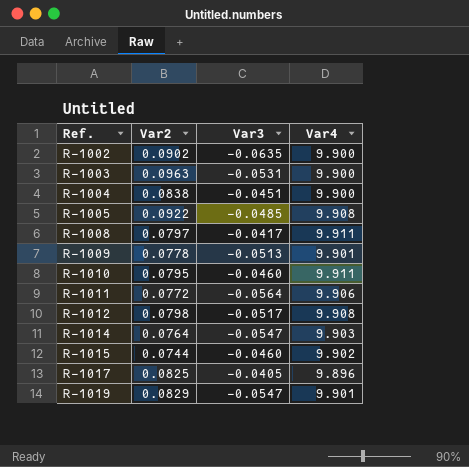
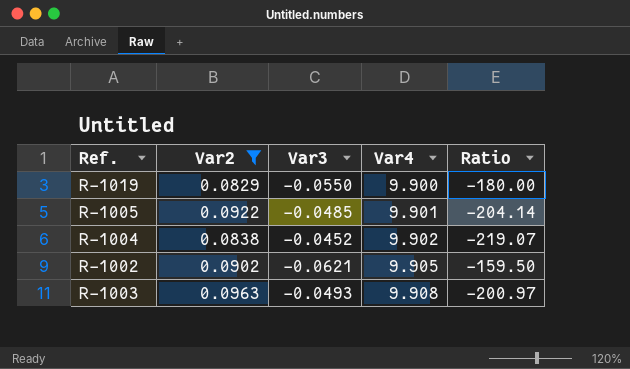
filter: none -> Var2 >= 0.0829
row order: Ref. ascending -> Var4 ascending
column Ratio | formula: none -> [Var4] / [Var3]
R-1019 | Var3: -0.0547 -> -0.0550
R-1019 | Var4: 9.901 -> 9.900
R-1005 | Var4: 9.908 -> 9.901
R-1004 | Var3: -0.0451 -> -0.0452
R-1004 | Var4: 9.900 -> 9.902
R-1002 | Var3: -0.0635 -> -0.0621
R-1002 | Var4: 9.900 -> 9.905
R-1003 | Var3: -0.0531 -> -0.0493
R-1003 | Var4: 9.900 -> 9.908

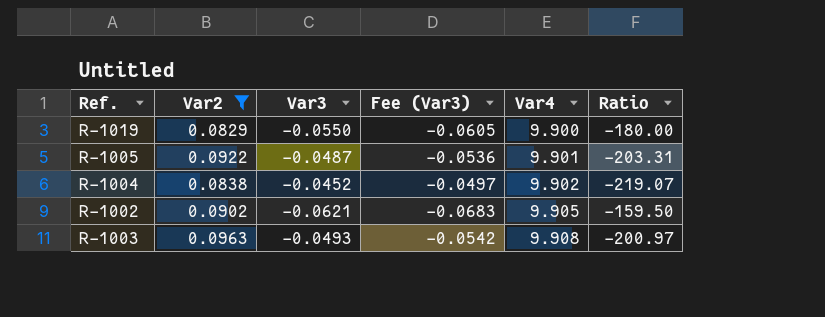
column Fee (Var3) | formula: none -> [Var3] * 1.1
R-1005 | Var3: -0.0485 -> -0.0487
R-1005 | Ratio: -204.14 -> -203.31

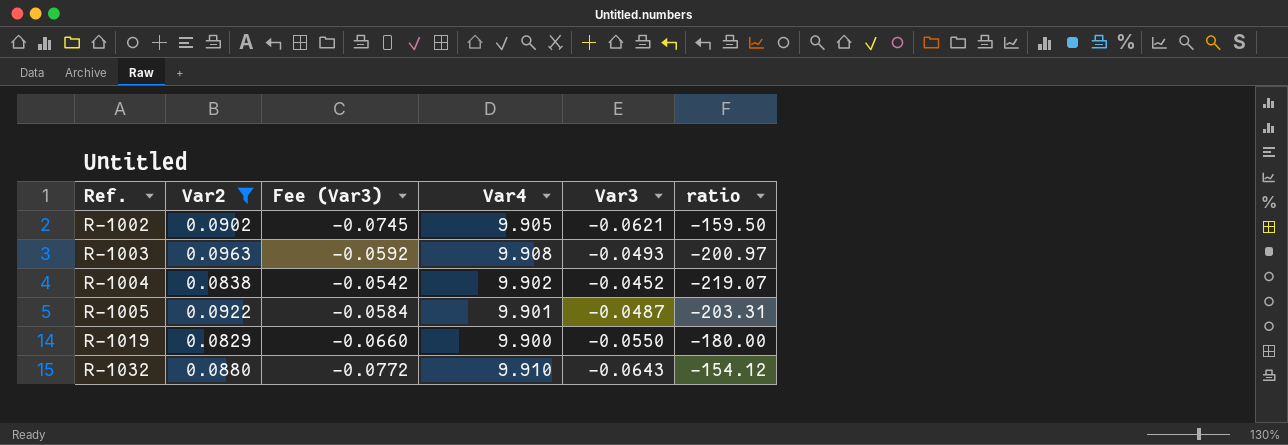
row order: Var4 ascending -> Ref. ascending
column Fee (Var3) | formula: [Var3] * 1.1 -> [Var3] * 1.2
column Var3 | position: 3 -> 5
column name: Ratio -> ratio
row R-1032: none -> 0.0880 | -0.0772 | 9.910 | -0.0643 | -154.12

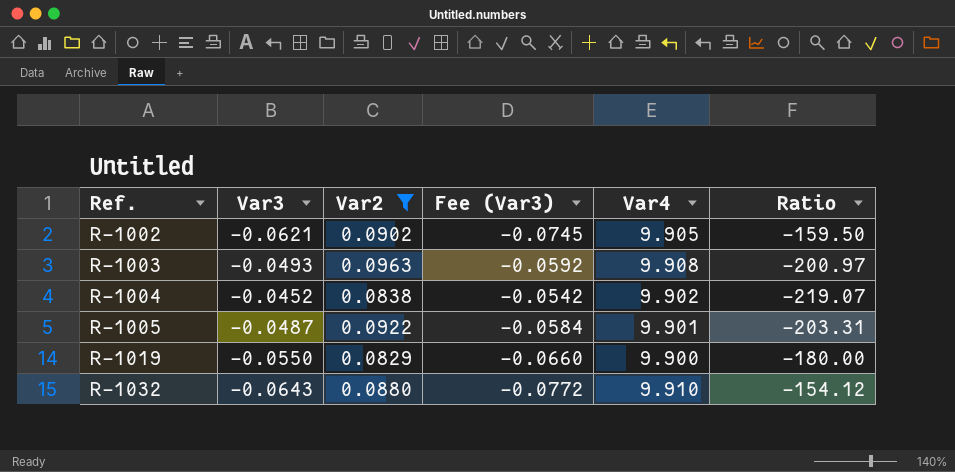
column Var3 | position: 5 -> 2
column name: ratio -> Ratio

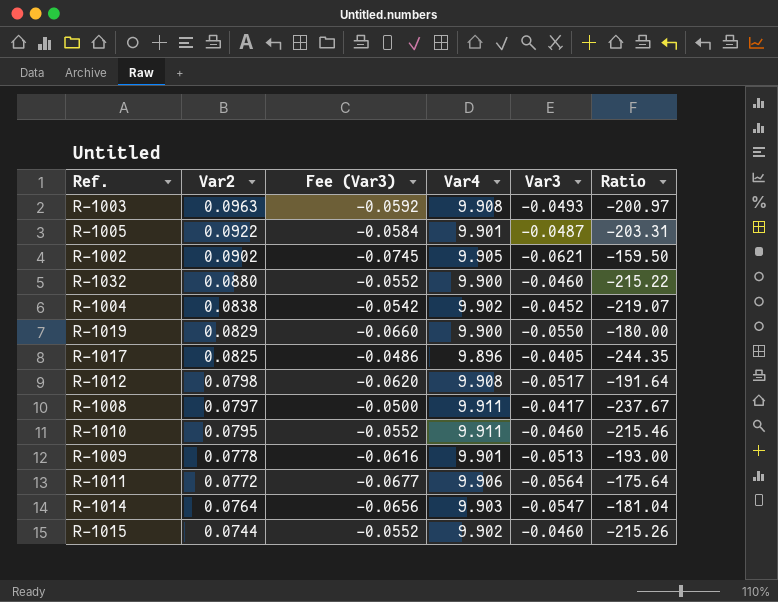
filter: Var2 >= 0.0829 -> none
row order: Ref. ascending -> Var2 descending
column Var3 | position: 2 -> 5
R-1032 | Fee (Var3): -0.0772 -> -0.0552
R-1032 | Var4: 9.910 -> 9.900
R-1032 | Var3: -0.0643 -> -0.0460
R-1032 | Ratio: -154.12 -> -215.22

